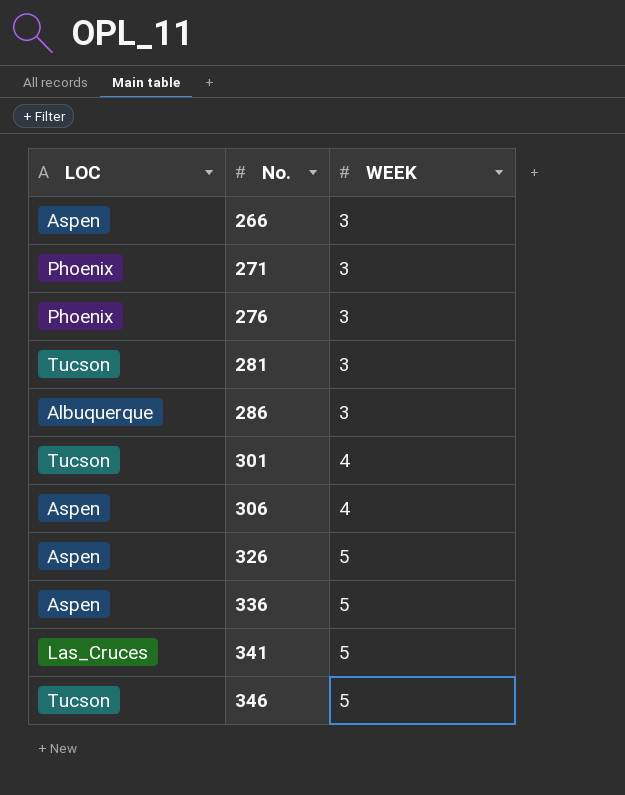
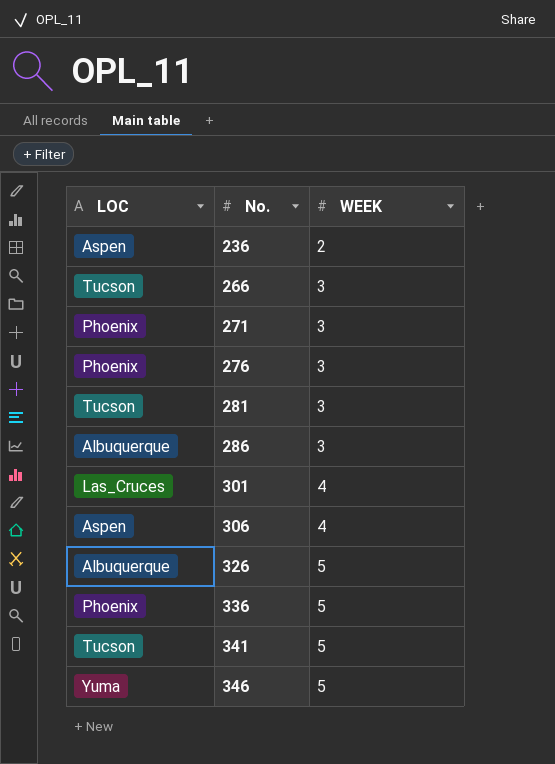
row 236: none -> Aspen | 2
266 | LOC: Aspen -> Tucson
301 | LOC: Tucson -> Las_Cruces
326 | LOC: Aspen -> Albuquerque
336 | LOC: Aspen -> Phoenix
341 | LOC: Las_Cruces -> Tucson
346 | LOC: Tucson -> Yuma

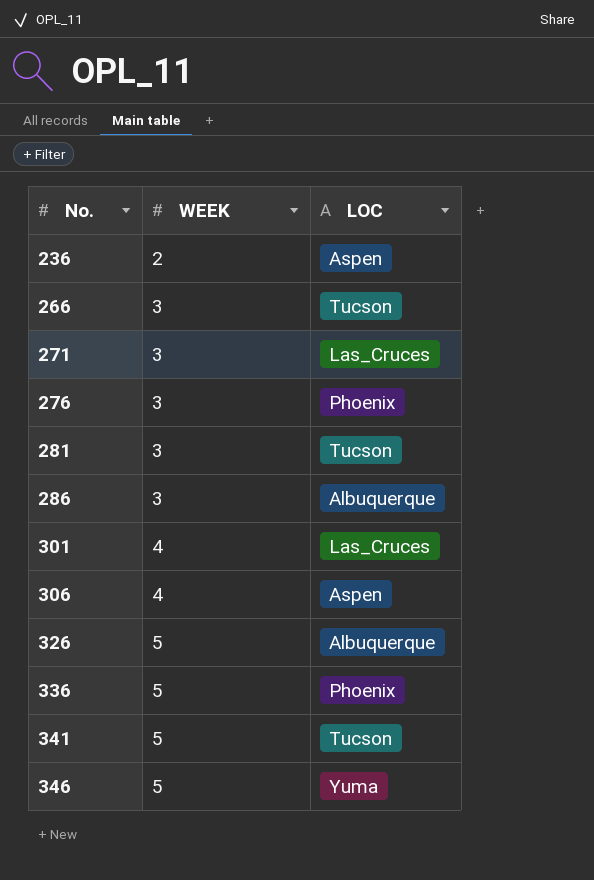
column LOC | position: 1 -> 3
271 | LOC: Phoenix -> Las_Cruces

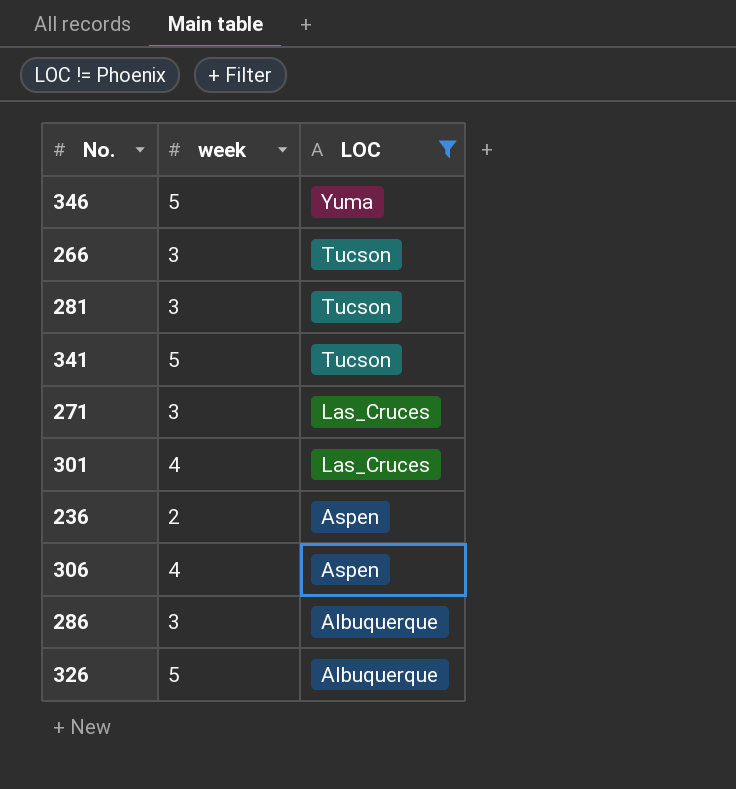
filter: none -> LOC != Phoenix
row order: No. ascending -> LOC descending
column name: WEEK -> week

